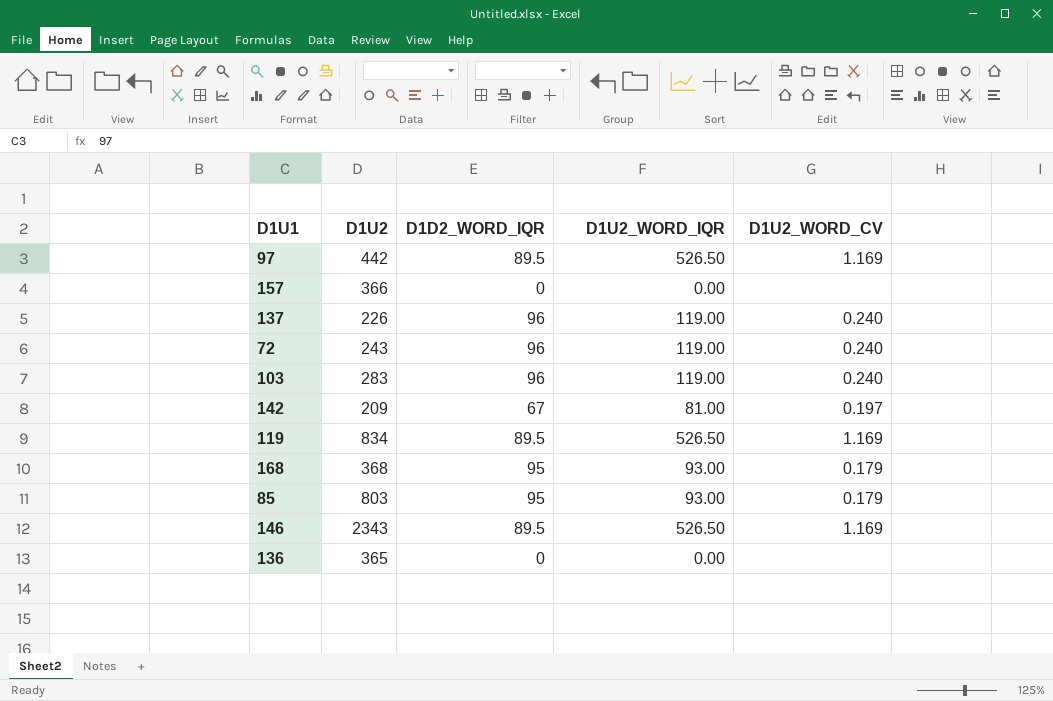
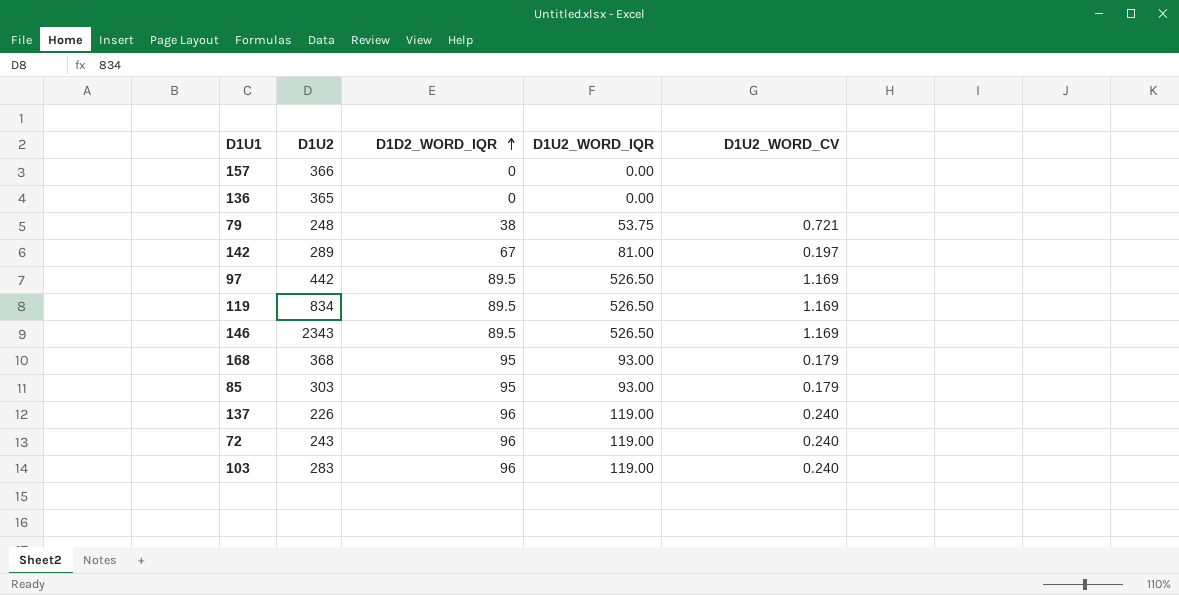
row order: none -> D1D2_WORD_IQR ascending
row 79: none -> 248 | 38 | 53.75 | 0.721
142 | D1U2: 209 -> 289
85 | D1U2: 803 -> 303

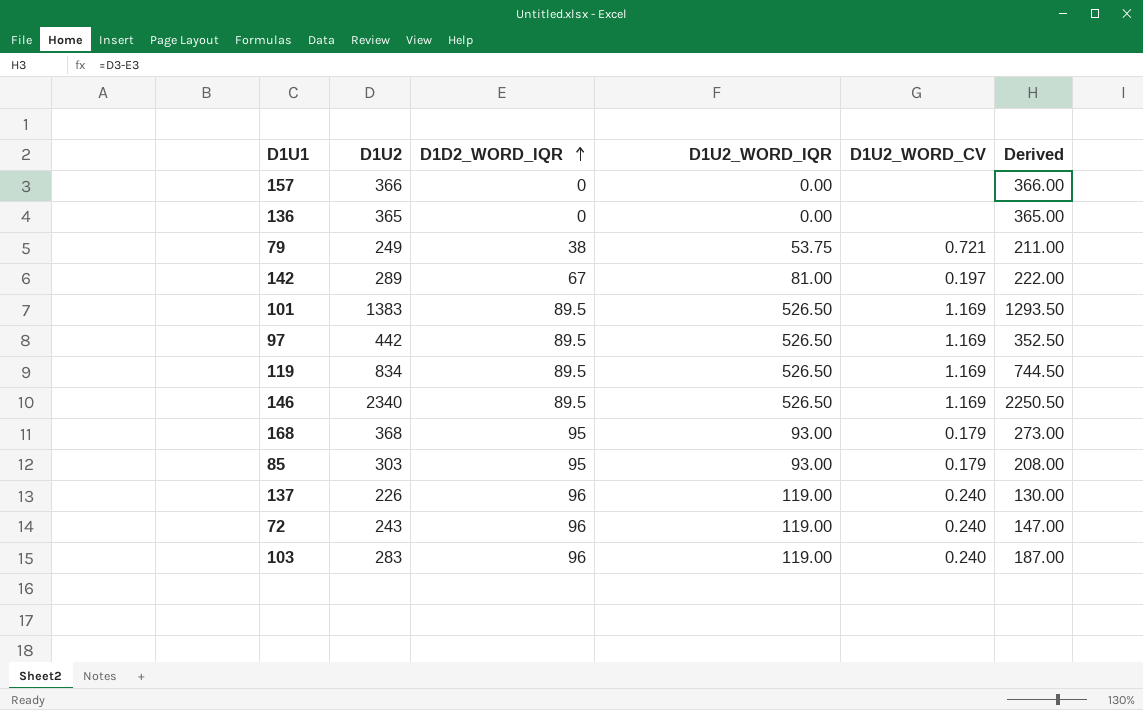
column Derived | formula: none -> [D1U2] - [D1D2_WORD_IQR]
79 | D1U2: 248 -> 249
row 101: none -> 1383 | 89.5 | 526.50 | 1.169 | 1293.50
146 | D1U2: 2343 -> 2340

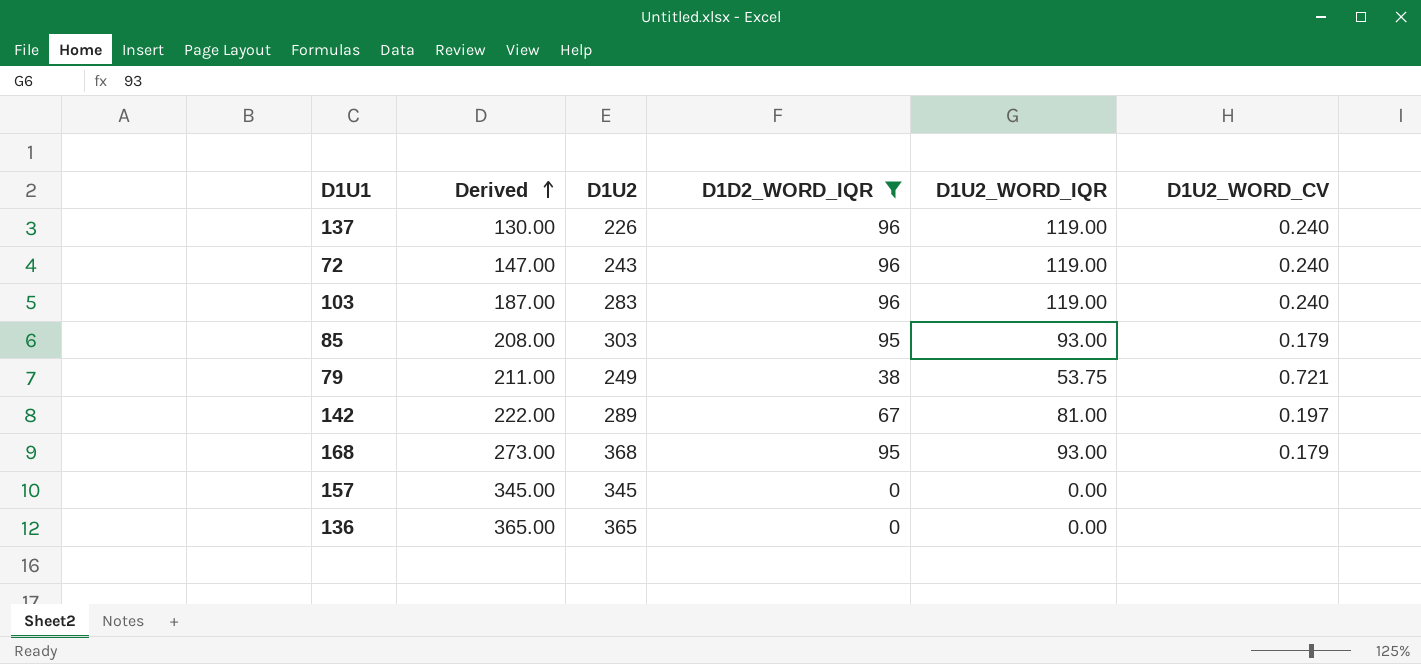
filter: none -> D1D2_WORD_IQR != 89.5
row order: D1D2_WORD_IQR ascending -> Derived ascending
column Derived | position: 6 -> 2
157 | Derived: 366.00 -> 345.00
157 | D1U2: 366 -> 345

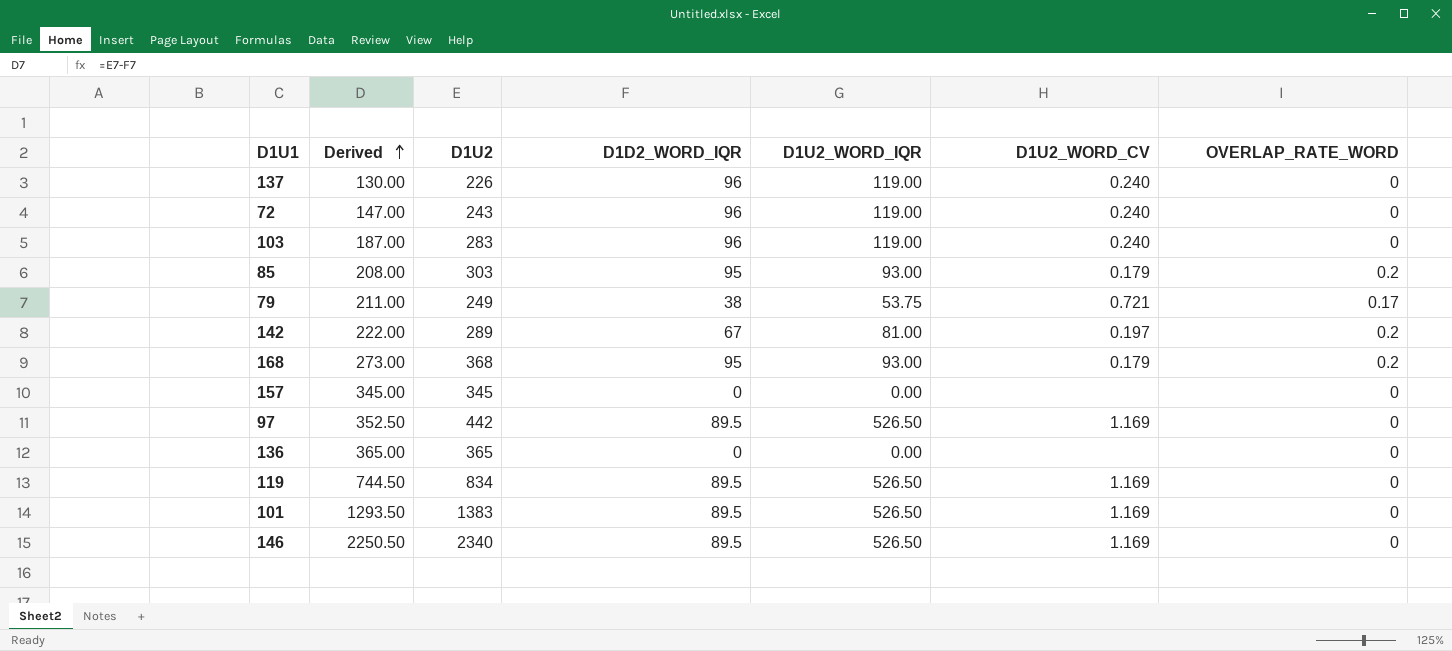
filter: D1D2_WORD_IQR != 89.5 -> none
column OVERLAP_RATE_WORD | position: none -> 7

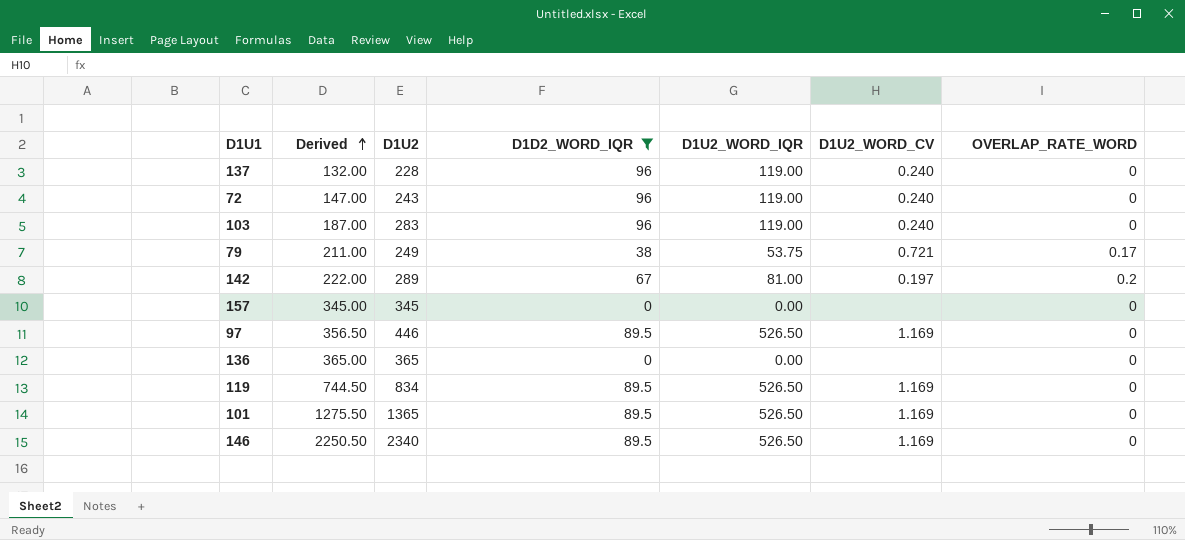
filter: none -> D1D2_WORD_IQR != 95
137 | Derived: 130.00 -> 132.00
137 | D1U2: 226 -> 228
97 | Derived: 352.50 -> 356.50
97 | D1U2: 442 -> 446
101 | Derived: 1293.50 -> 1275.50
101 | D1U2: 1383 -> 1365

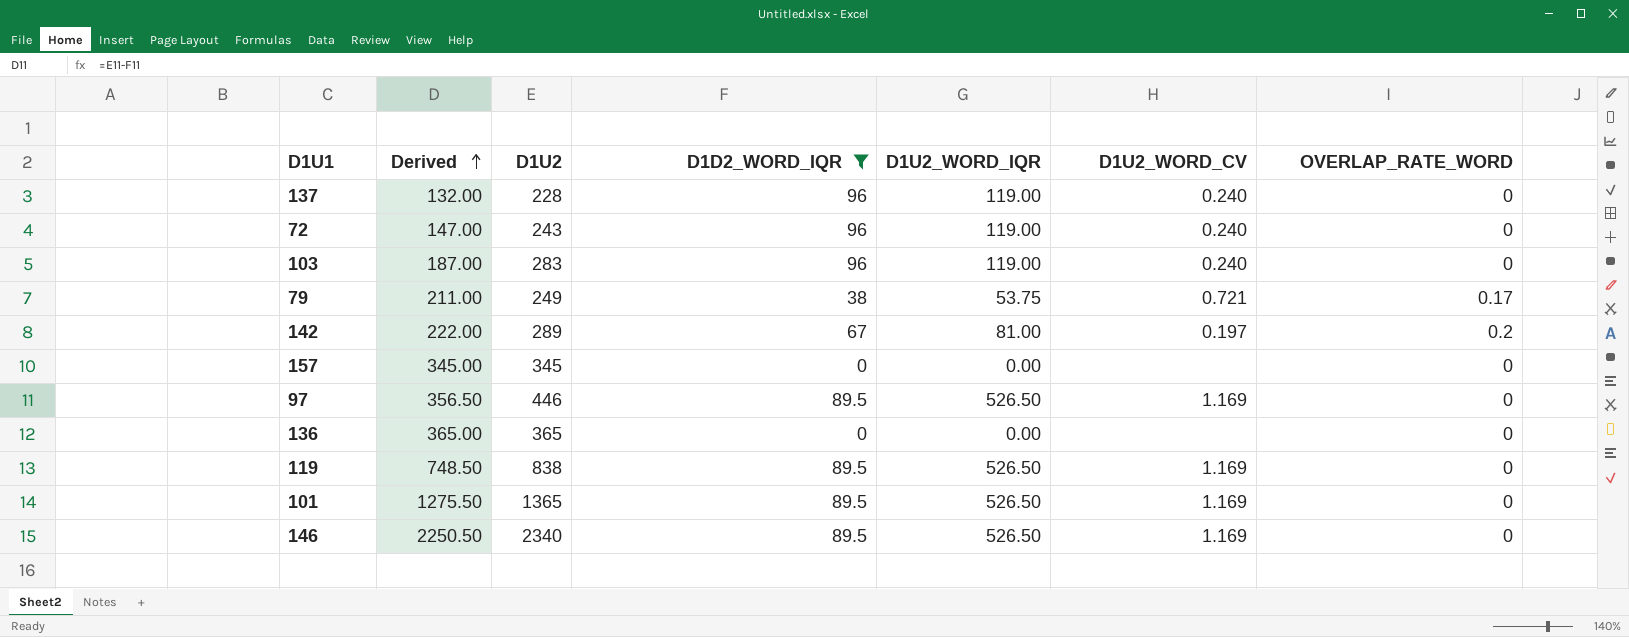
119 | Derived: 744.50 -> 748.50
119 | D1U2: 834 -> 838

